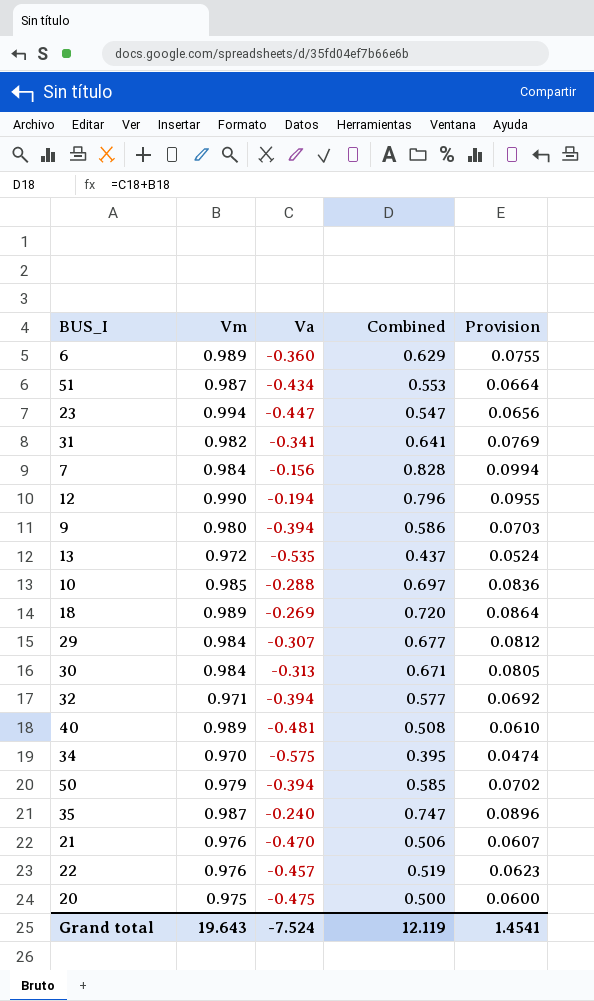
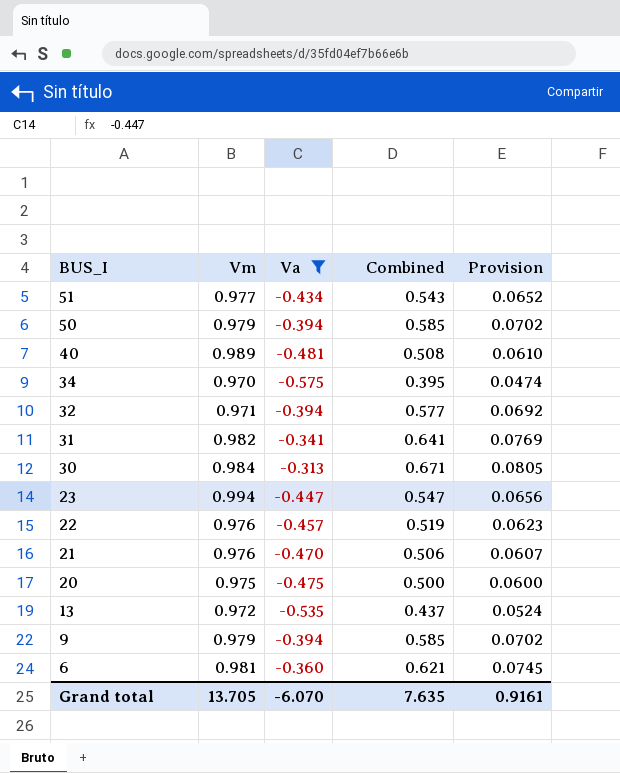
filter: none -> Va <= -0.313
row order: none -> BUS_I descending
51 | Vm: 0.987 -> 0.977
51 | Combined: 0.553 -> 0.543
51 | Provision: 0.0664 -> 0.0652
9 | Vm: 0.980 -> 0.979
9 | Combined: 0.586 -> 0.585
9 | Provision: 0.0703 -> 0.0702
6 | Vm: 0.989 -> 0.981
6 | Combined: 0.629 -> 0.621
6 | Provision: 0.0755 -> 0.0745
Grand total | Vm: 19.643 -> 13.705
Grand total | Va: -7.524 -> -6.070
Grand total | Combined: 12.119 -> 7.635
Grand total | Provision: 1.4541 -> 0.9161

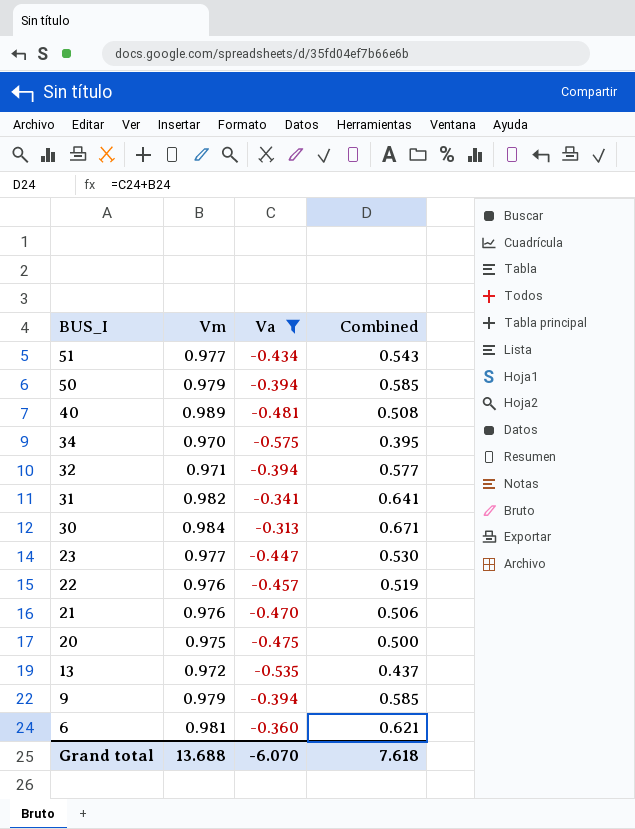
column Provision | formula: [Combined] * 0.12 -> none
23 | Vm: 0.994 -> 0.977
23 | Combined: 0.547 -> 0.530
Grand total | Vm: 13.705 -> 13.688
Grand total | Combined: 7.635 -> 7.618

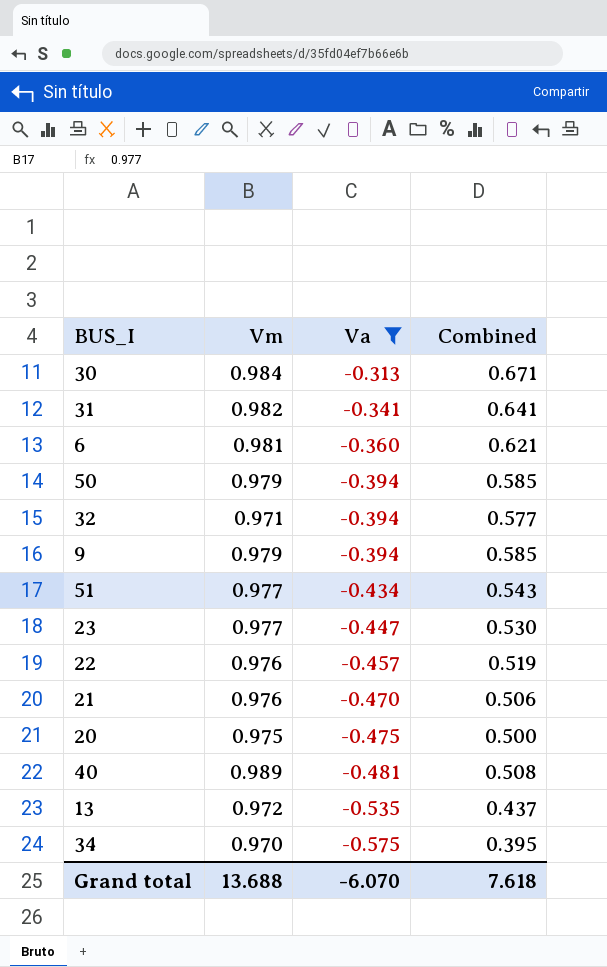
row order: BUS_I descending -> Va descending

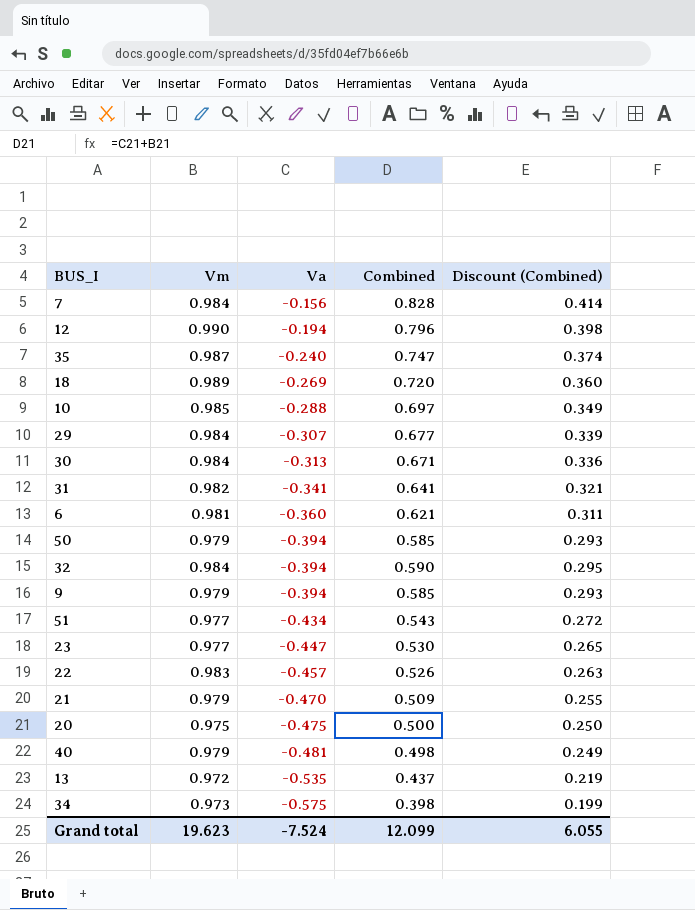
filter: Va <= -0.313 -> none
column Discount (Combined) | formula: none -> [Combined] * 0.5
32 | Vm: 0.971 -> 0.984
32 | Combined: 0.577 -> 0.590
22 | Vm: 0.976 -> 0.983
22 | Combined: 0.519 -> 0.526
21 | Vm: 0.976 -> 0.979
21 | Combined: 0.506 -> 0.509
40 | Vm: 0.989 -> 0.979
40 | Combined: 0.508 -> 0.498
34 | Vm: 0.970 -> 0.973
34 | Combined: 0.395 -> 0.398
Grand total | Vm: 13.688 -> 19.623
Grand total | Va: -6.070 -> -7.524
Grand total | Combined: 7.618 -> 12.099

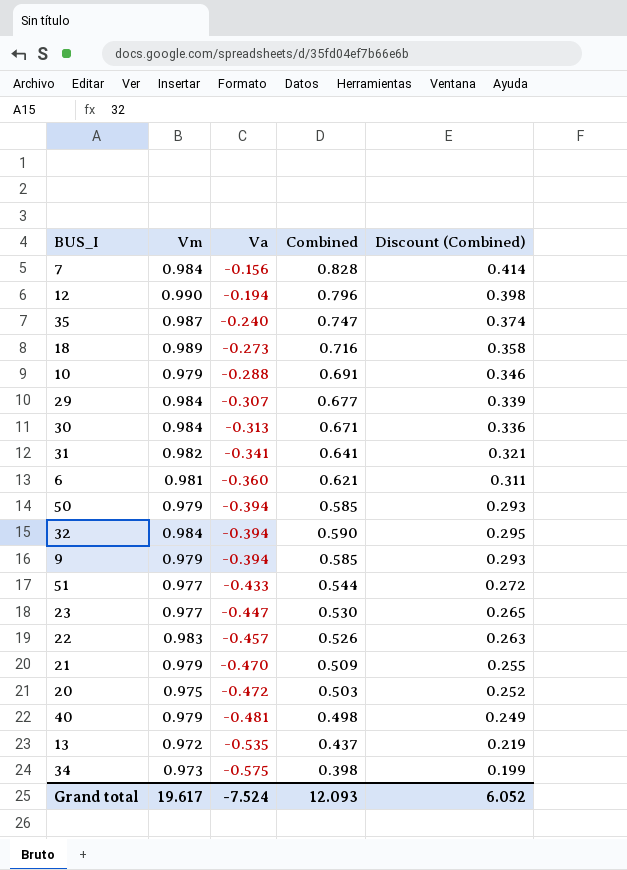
18 | Va: -0.269 -> -0.273
18 | Combined: 0.720 -> 0.716
18 | Discount (Combined): 0.360 -> 0.358
10 | Vm: 0.985 -> 0.979
10 | Combined: 0.697 -> 0.691
10 | Discount (Combined): 0.349 -> 0.346
51 | Va: -0.434 -> -0.433
51 | Combined: 0.543 -> 0.544
20 | Va: -0.475 -> -0.472
20 | Combined: 0.500 -> 0.503
20 | Discount (Combined): 0.250 -> 0.252
Grand total | Vm: 19.623 -> 19.617
Grand total | Combined: 12.099 -> 12.093
Grand total | Discount (Combined): 6.055 -> 6.052

